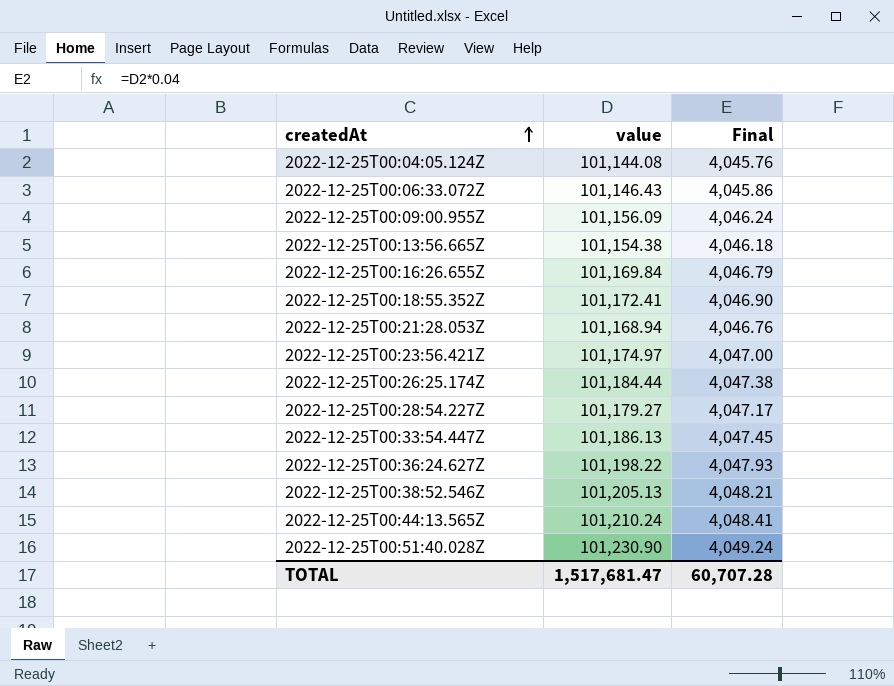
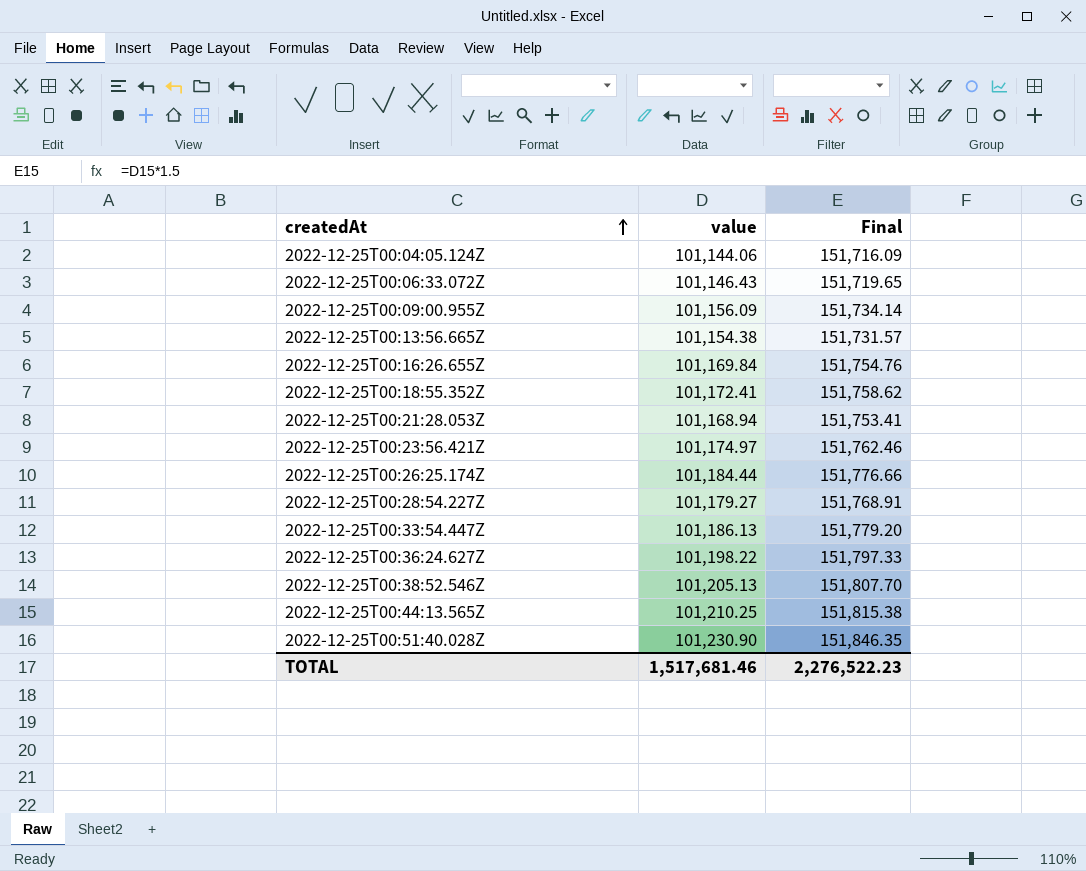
column Final | formula: [value] * 0.04 -> [value] * 1.5
2022-12-25T00:04:05.124Z | value: 101,144.08 -> 101,144.06
2022-12-25T00:44:13.565Z | value: 101,210.24 -> 101,210.25
TOTAL | value: 1,517,681.47 -> 1,517,681.46
TOTAL | Final: 60,707.28 -> 2,276,522.23

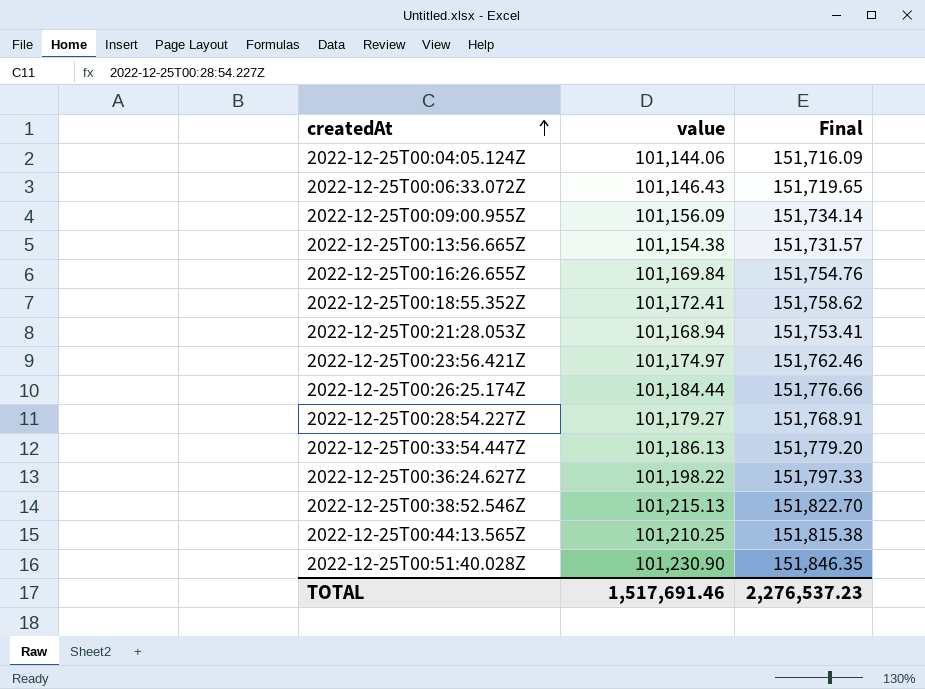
2022-12-25T00:38:52.546Z | value: 101,205.13 -> 101,215.13
2022-12-25T00:38:52.546Z | Final: 151,807.70 -> 151,822.70
TOTAL | value: 1,517,681.46 -> 1,517,691.46
TOTAL | Final: 2,276,522.23 -> 2,276,537.23

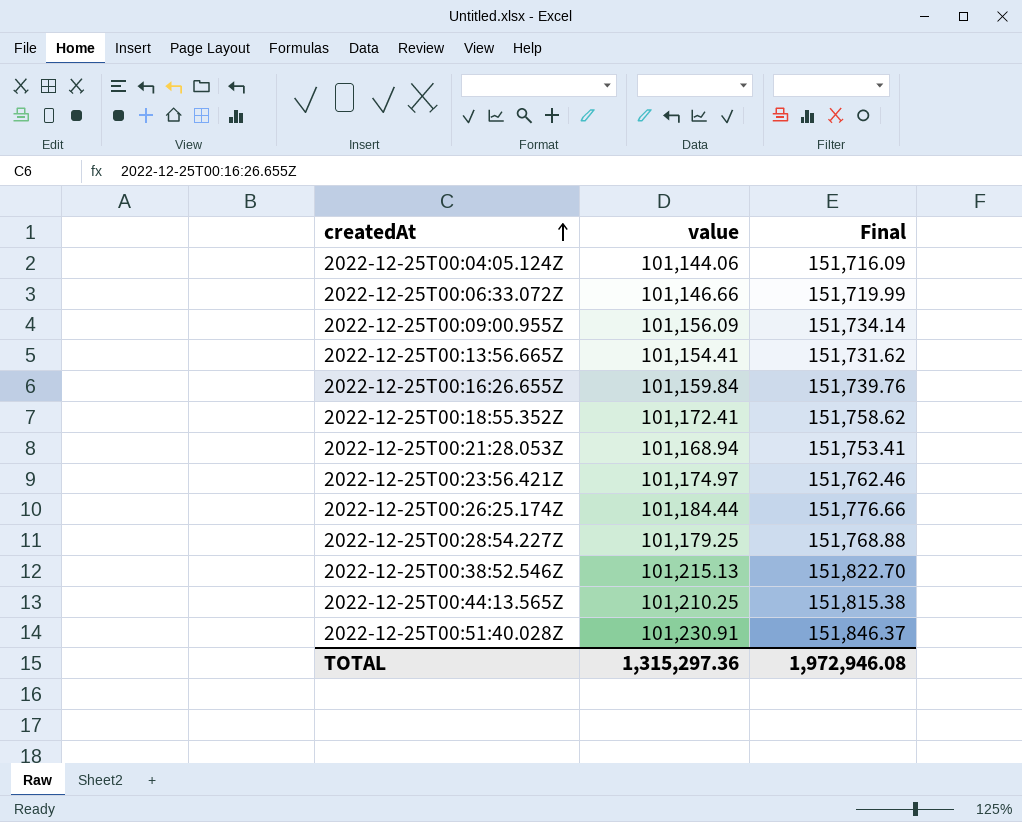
row 2022-12-25T00:33:54.447Z: 101,186.13 | 151,779.20 -> none
row 2022-12-25T00:36:24.627Z: 101,198.22 | 151,797.33 -> none
2022-12-25T00:06:33.072Z | value: 101,146.43 -> 101,146.66
2022-12-25T00:06:33.072Z | Final: 151,719.65 -> 151,719.99
2022-12-25T00:13:56.665Z | value: 101,154.38 -> 101,154.41
2022-12-25T00:13:56.665Z | Final: 151,731.57 -> 151,731.62
2022-12-25T00:16:26.655Z | value: 101,169.84 -> 101,159.84
2022-12-25T00:16:26.655Z | Final: 151,754.76 -> 151,739.76
2022-12-25T00:28:54.227Z | value: 101,179.27 -> 101,179.25
2022-12-25T00:28:54.227Z | Final: 151,768.91 -> 151,768.88
2022-12-25T00:51:40.028Z | value: 101,230.90 -> 101,230.91
2022-12-25T00:51:40.028Z | Final: 151,846.35 -> 151,846.37
TOTAL | value: 1,517,691.46 -> 1,315,297.36
TOTAL | Final: 2,276,537.23 -> 1,972,946.08

